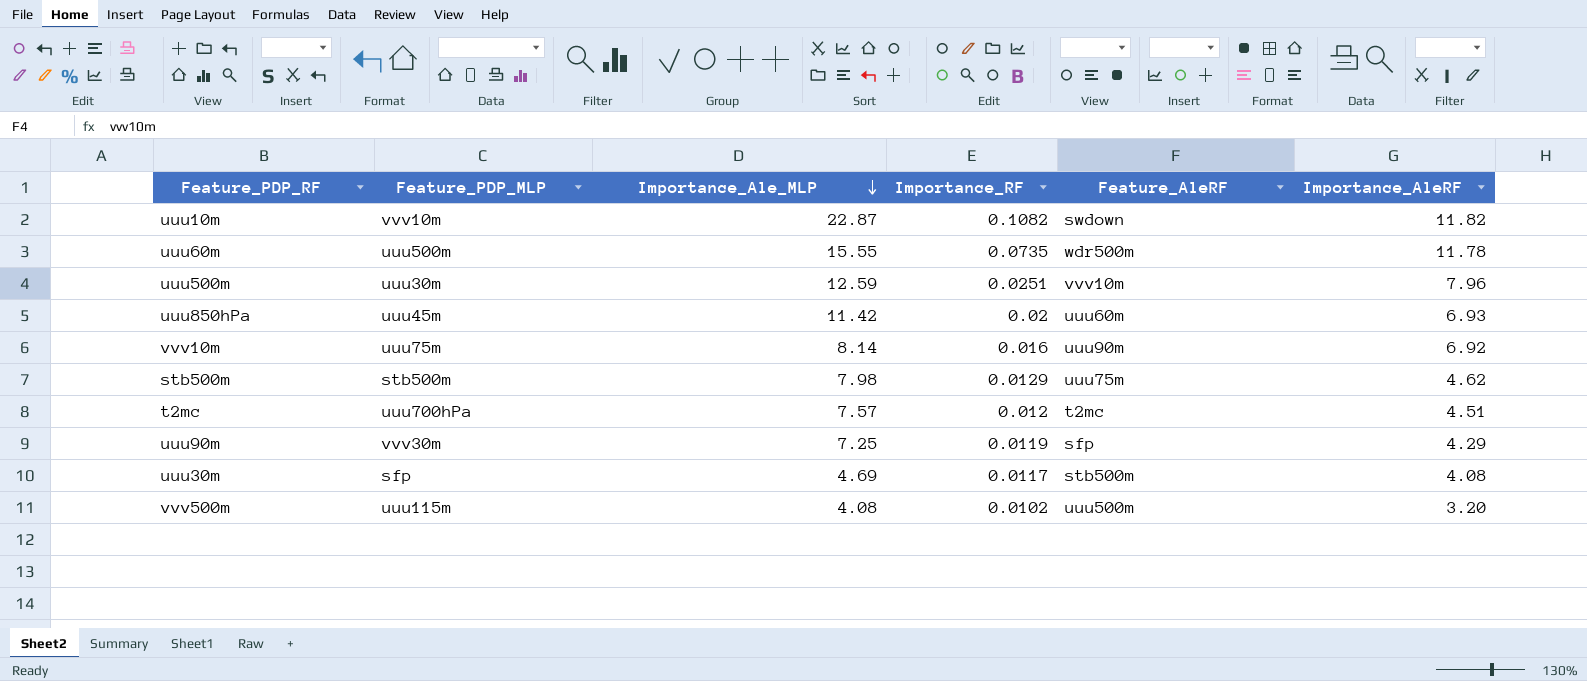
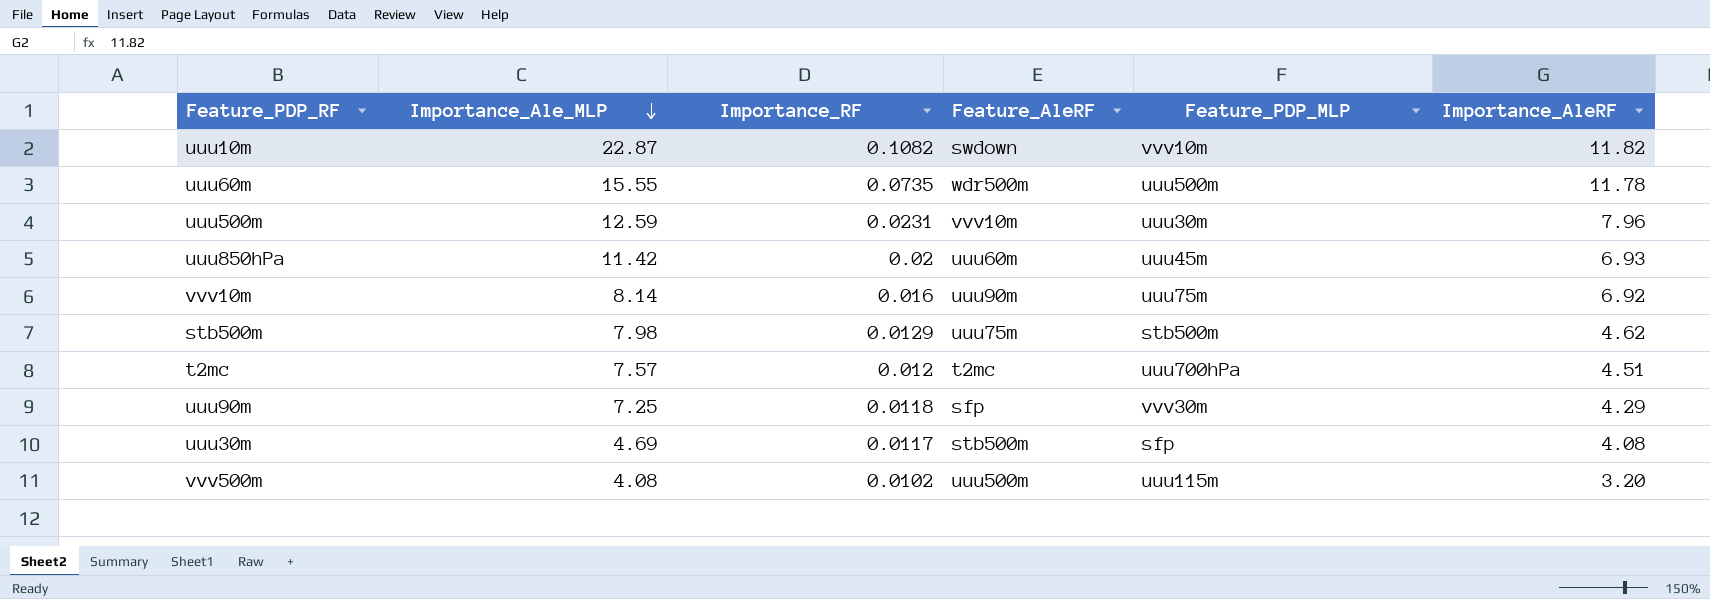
column Feature_PDP_MLP | position: 2 -> 5
uuu500m | Importance_RF: 0.0251 -> 0.0231
uuu90m | Importance_RF: 0.0119 -> 0.0118

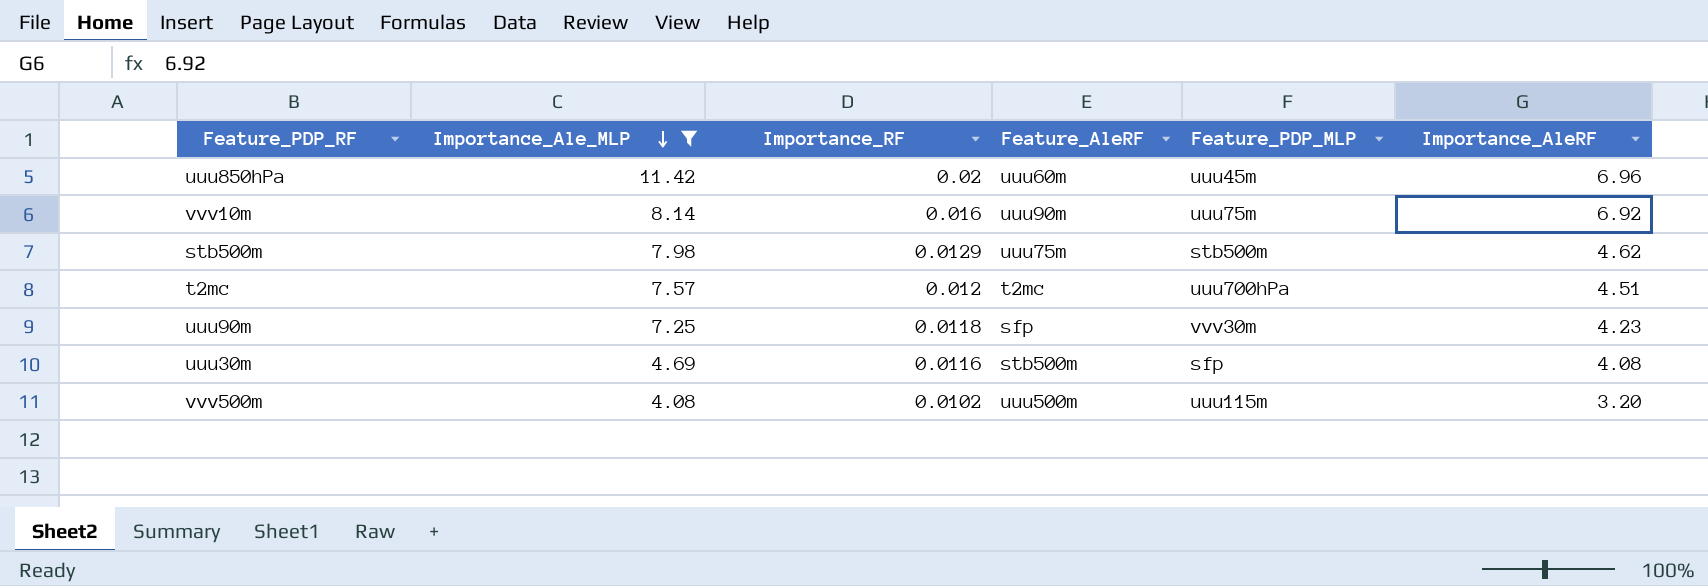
filter: none -> Importance_Ale_MLP <= 11.42
uuu850hPa | Importance_AleRF: 6.93 -> 6.96
uuu90m | Importance_AleRF: 4.29 -> 4.23
uuu30m | Importance_RF: 0.0117 -> 0.0116

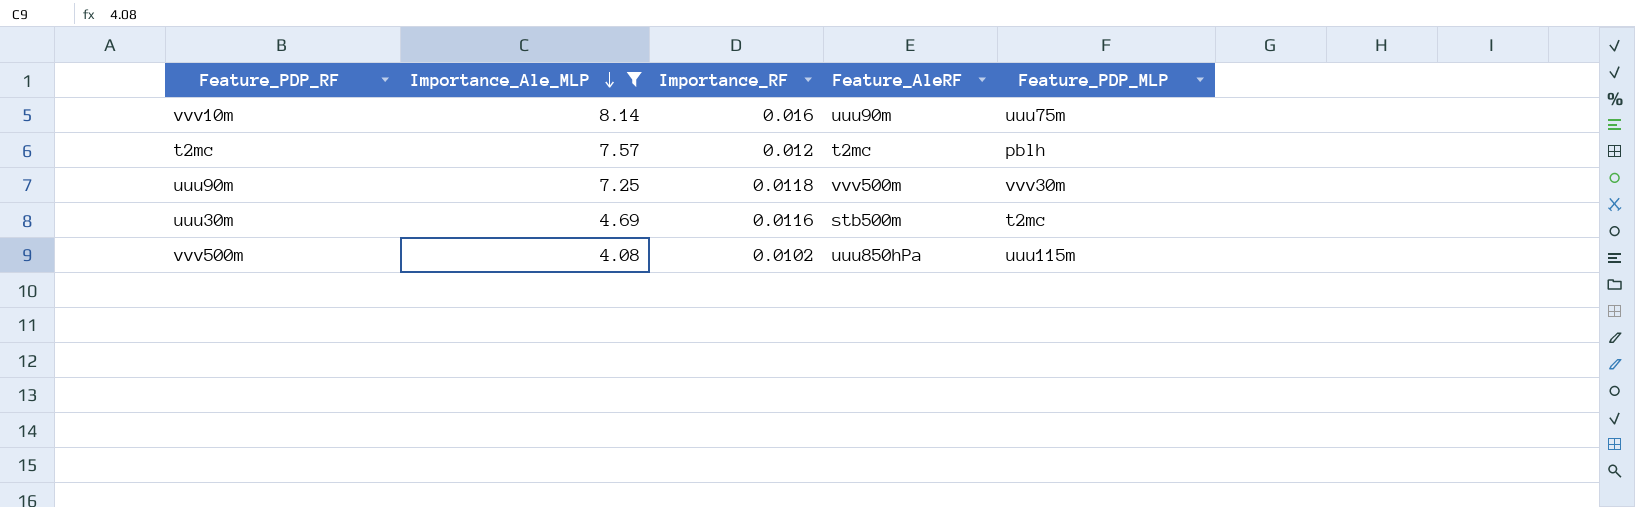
column Importance_AleRF | position: 6 -> none
row uuu850hPa: 11.42 | 0.02 | uuu60m | uuu45m | 6.96 -> none
row stb500m: 7.98 | 0.0129 | uuu75m | stb500m | 4.62 -> none
t2mc | Feature_PDP_MLP: uuu700hPa -> pblh
uuu90m | Feature_AleRF: sfp -> vvv500m
uuu30m | Feature_PDP_MLP: sfp -> t2mc
vvv500m | Feature_AleRF: uuu500m -> uuu850hPa

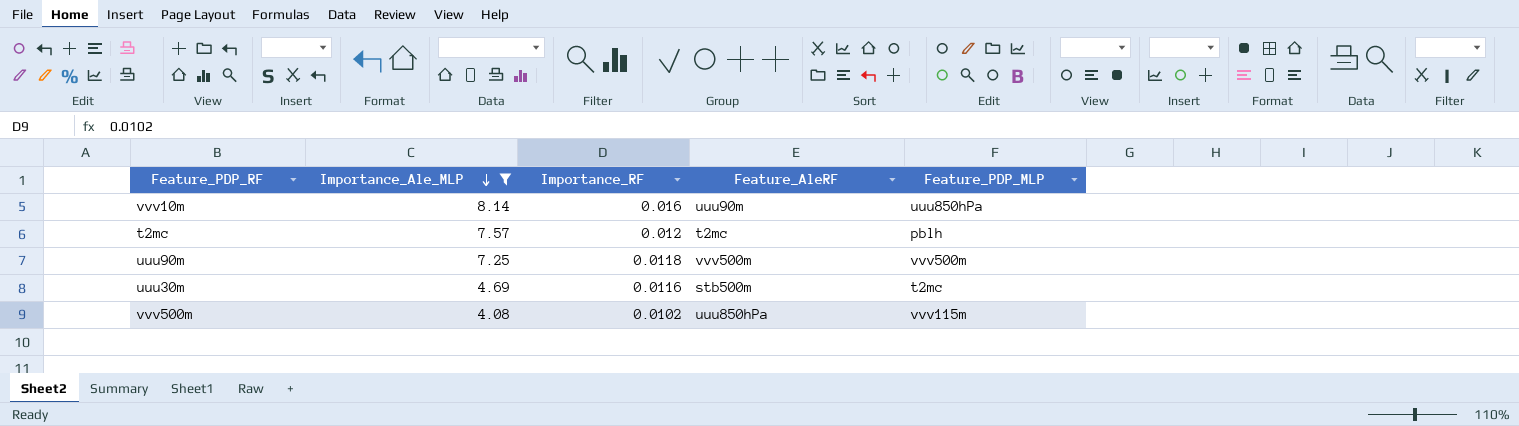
vvv10m | Feature_PDP_MLP: uuu75m -> uuu850hPa
uuu90m | Feature_PDP_MLP: vvv30m -> vvv500m
vvv500m | Feature_PDP_MLP: uuu115m -> vvv115m

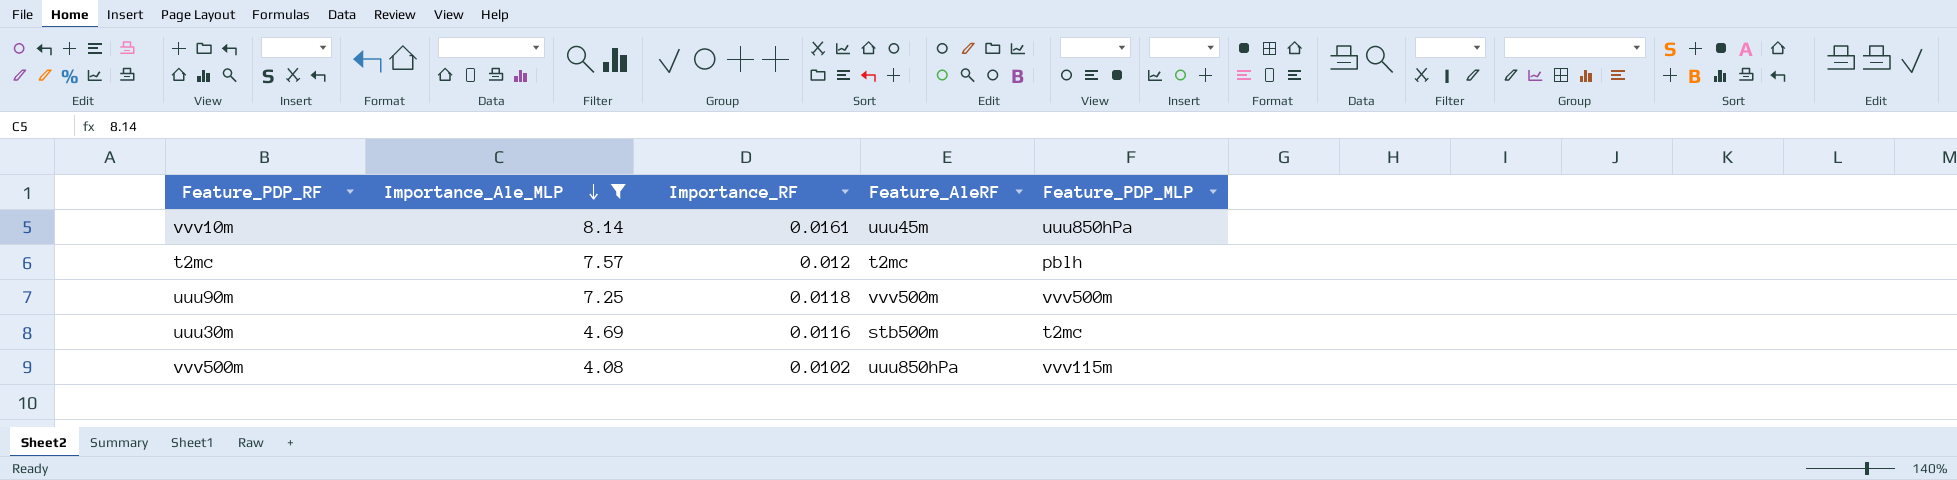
vvv10m | Importance_RF: 0.016 -> 0.0161
vvv10m | Feature_AleRF: uuu90m -> uuu45m

